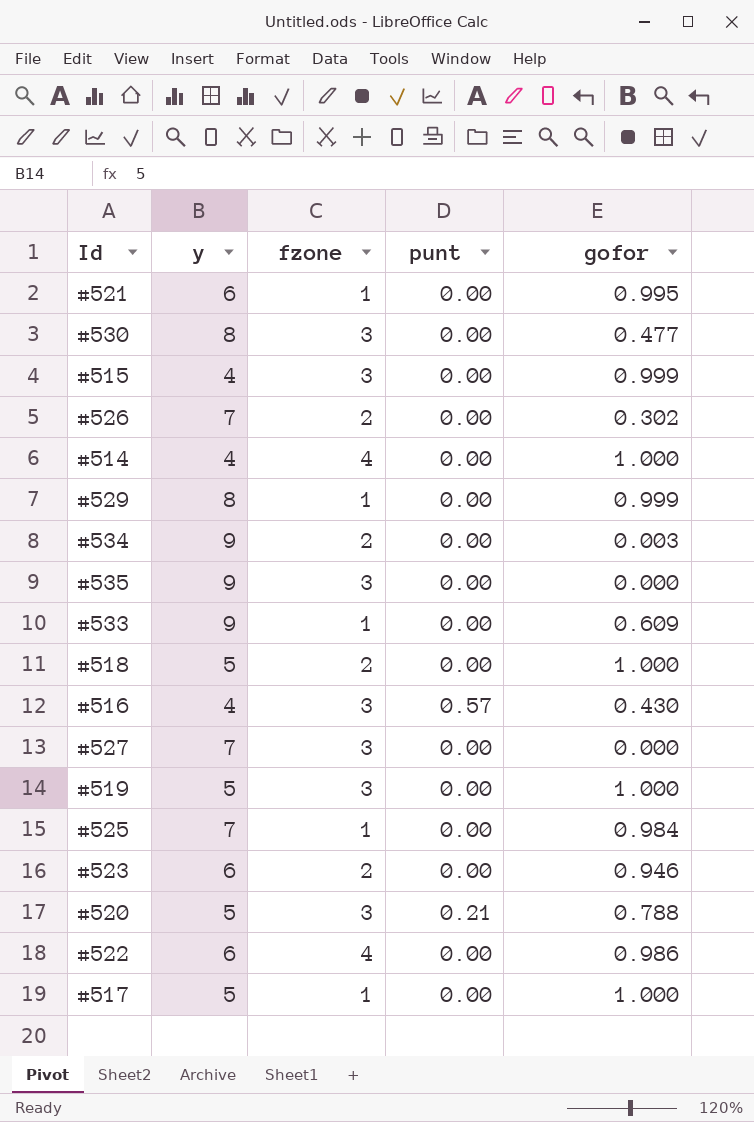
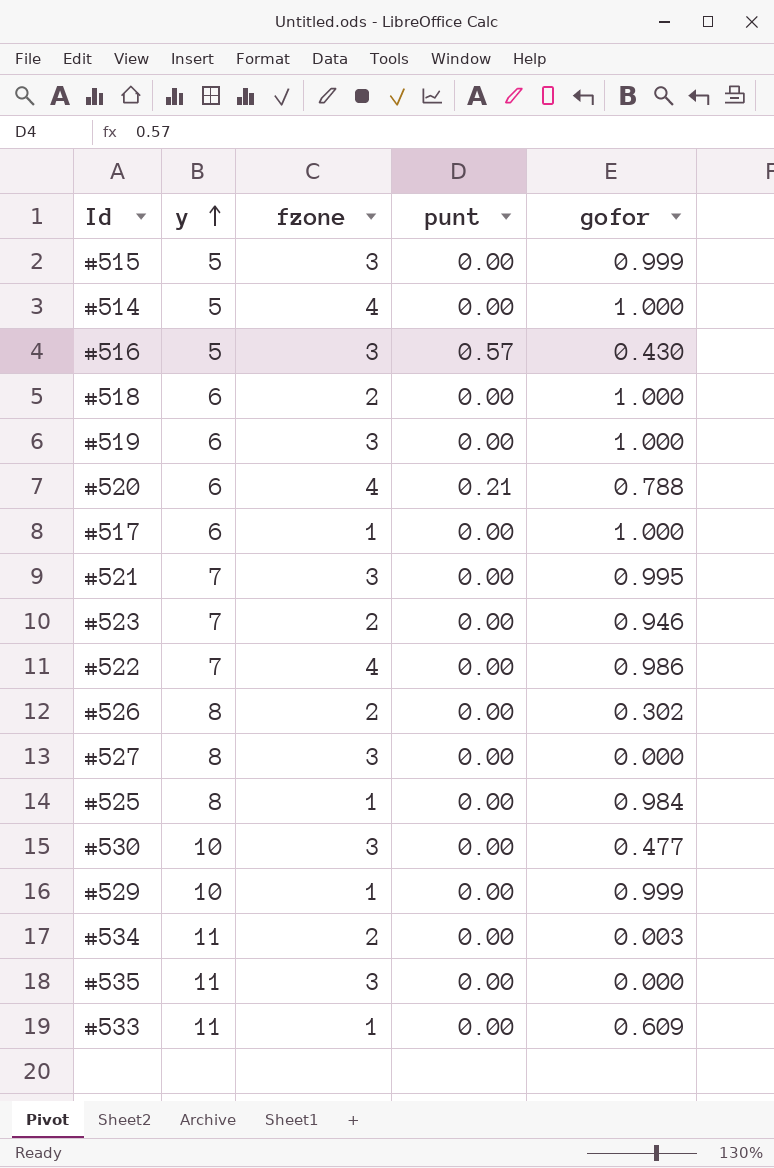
row order: none -> y ascending
#515 | y: 4 -> 5
#514 | y: 4 -> 5
#516 | y: 4 -> 5
#518 | y: 5 -> 6
#519 | y: 5 -> 6
#520 | y: 5 -> 6
#520 | fzone: 3 -> 4
#517 | y: 5 -> 6
#521 | y: 6 -> 7
#521 | fzone: 1 -> 3
#523 | y: 6 -> 7
#522 | y: 6 -> 7
#526 | y: 7 -> 8
#527 | y: 7 -> 8
#525 | y: 7 -> 8
#530 | y: 8 -> 10
#529 | y: 8 -> 10
#534 | y: 9 -> 11
#535 | y: 9 -> 11
#533 | y: 9 -> 11

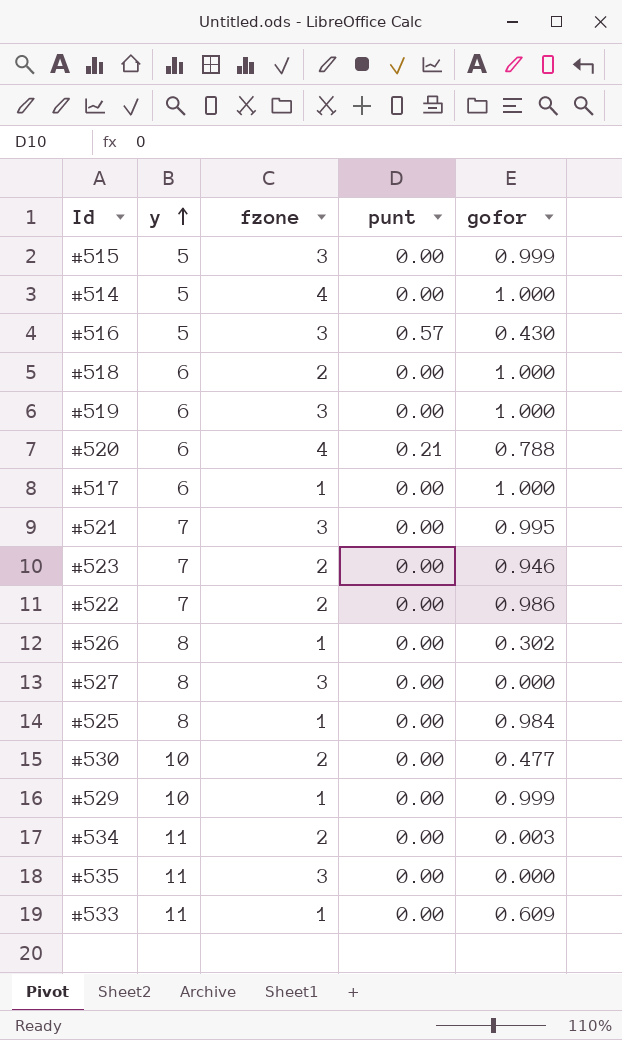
#522 | fzone: 4 -> 2
#526 | fzone: 2 -> 1
#530 | fzone: 3 -> 2

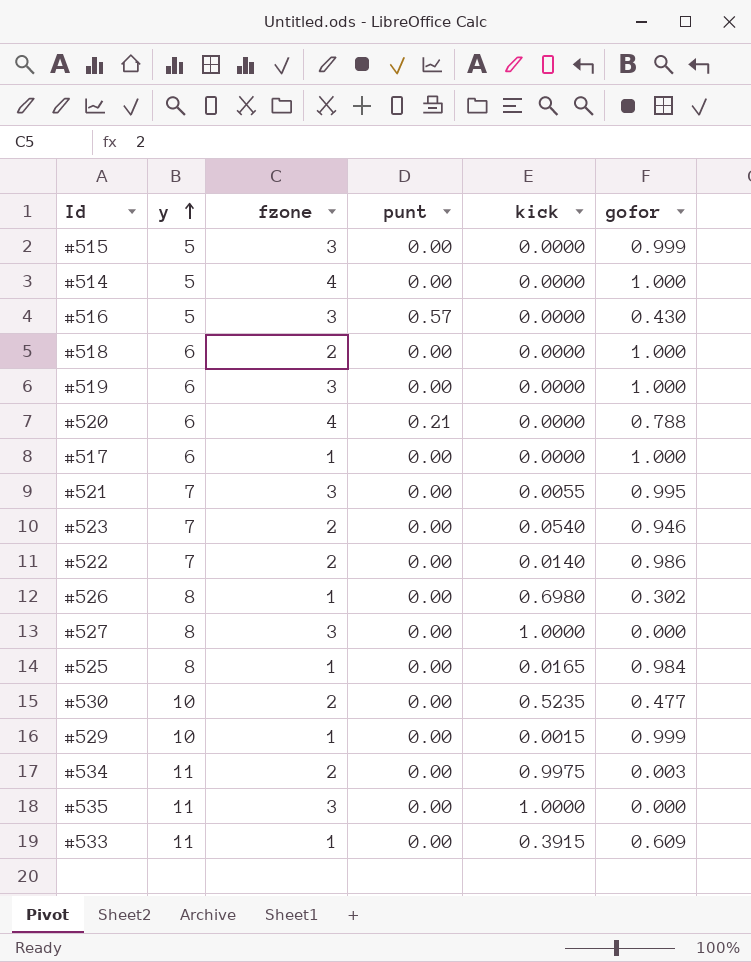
column kick | position: none -> 5

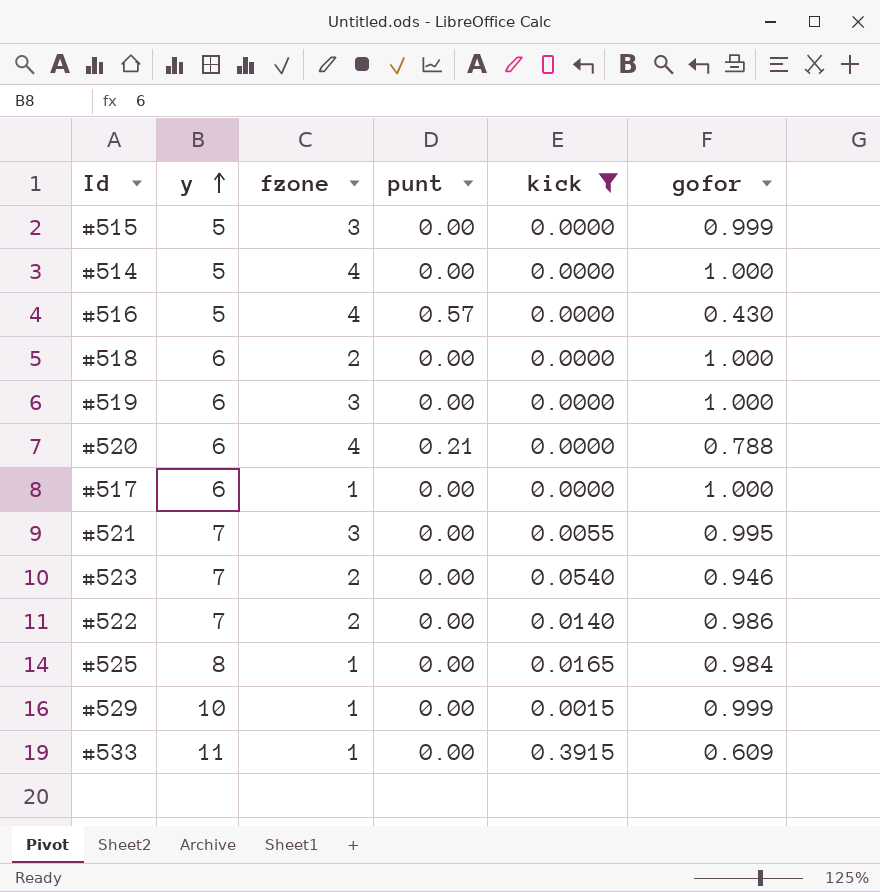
filter: none -> kick <= 0.3915
#516 | fzone: 3 -> 4

